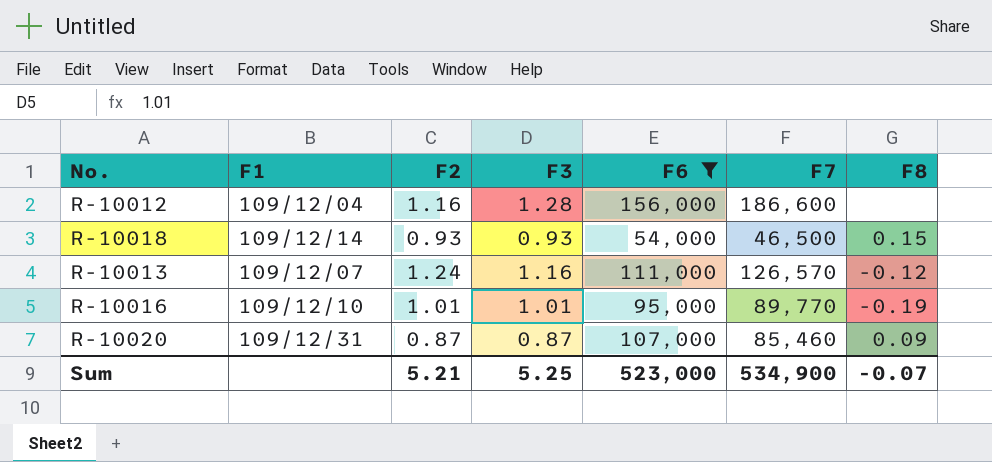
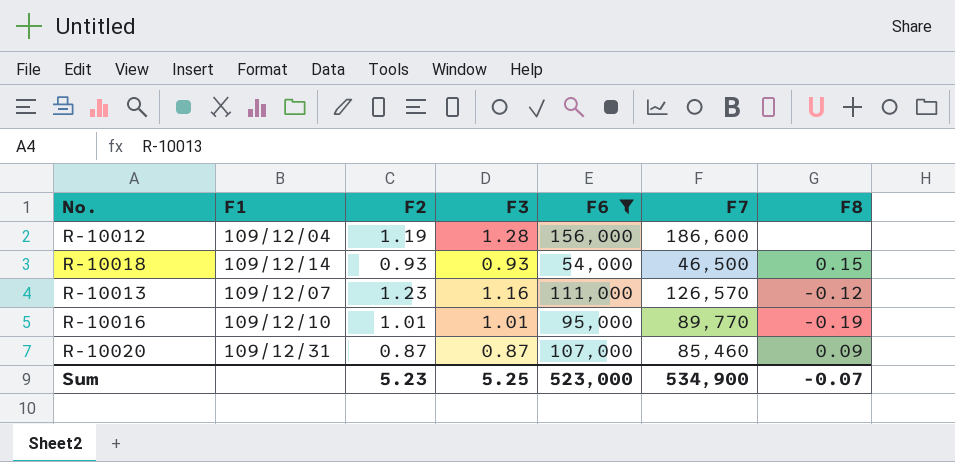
R-10012 | F2: 1.16 -> 1.19
R-10013 | F2: 1.24 -> 1.23
Sum | F2: 5.21 -> 5.23

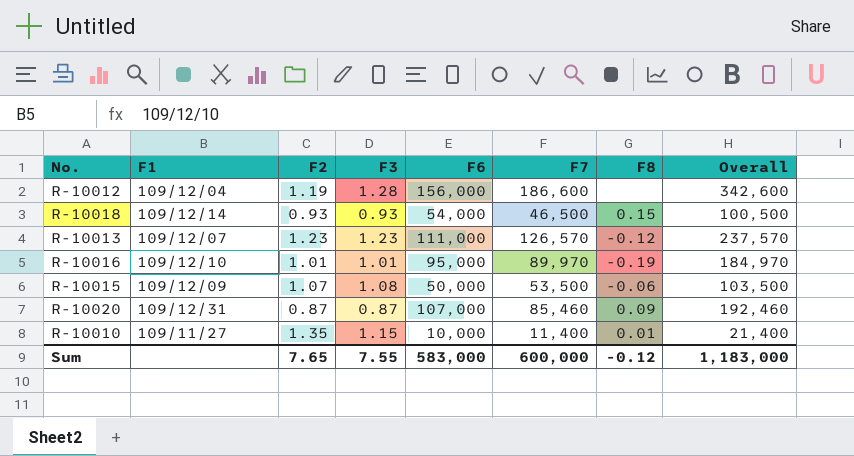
filter: F6 >= 54,000 -> none
column Overall | formula: none -> [F6] + [F7]
R-10013 | F3: 1.16 -> 1.23
R-10016 | F7: 89,770 -> 89,970
Sum | F2: 5.23 -> 7.65
Sum | F3: 5.25 -> 7.55
Sum | F6: 523,000 -> 583,000
Sum | F7: 534,900 -> 600,000
Sum | F8: -0.07 -> -0.12

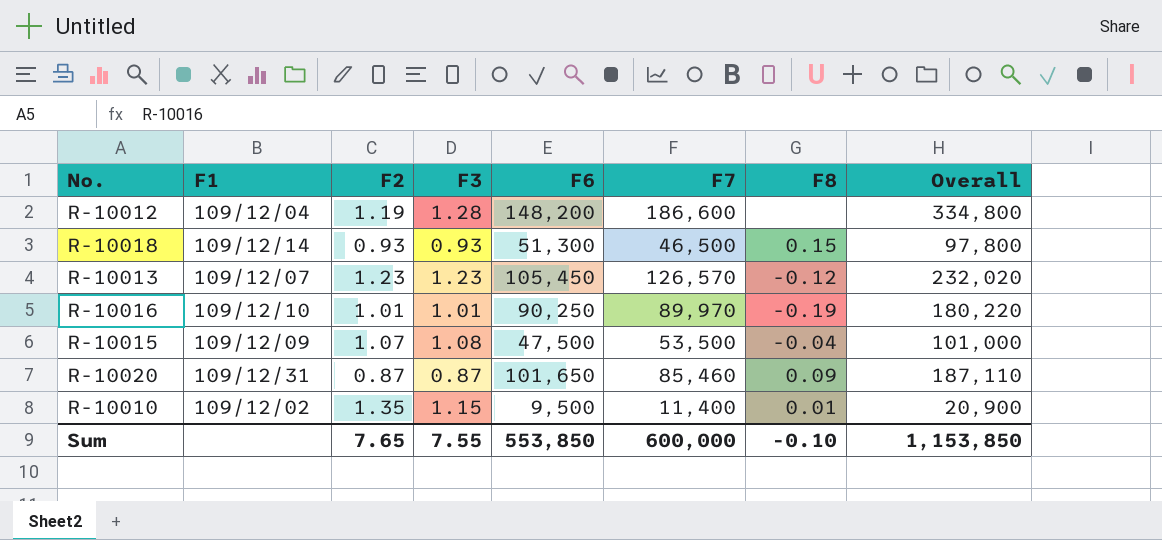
R-10012 | F6: 156,000 -> 148,200
R-10012 | Overall: 342,600 -> 334,800
R-10018 | F6: 54,000 -> 51,300
R-10018 | Overall: 100,500 -> 97,800
R-10013 | F6: 111,000 -> 105,450
R-10013 | Overall: 237,570 -> 232,020
R-10016 | F6: 95,000 -> 90,250
R-10016 | Overall: 184,970 -> 180,220
R-10015 | F6: 50,000 -> 47,500
R-10015 | F8: -0.06 -> -0.04
R-10015 | Overall: 103,500 -> 101,000
R-10020 | F6: 107,000 -> 101,650
R-10020 | Overall: 192,460 -> 187,110
R-10010 | F1: 109/11/27 -> 109/12/02
R-10010 | F6: 10,000 -> 9,500
R-10010 | Overall: 21,400 -> 20,900
Sum | F6: 583,000 -> 553,850
Sum | F8: -0.12 -> -0.10
Sum | Overall: 1,183,000 -> 1,153,850

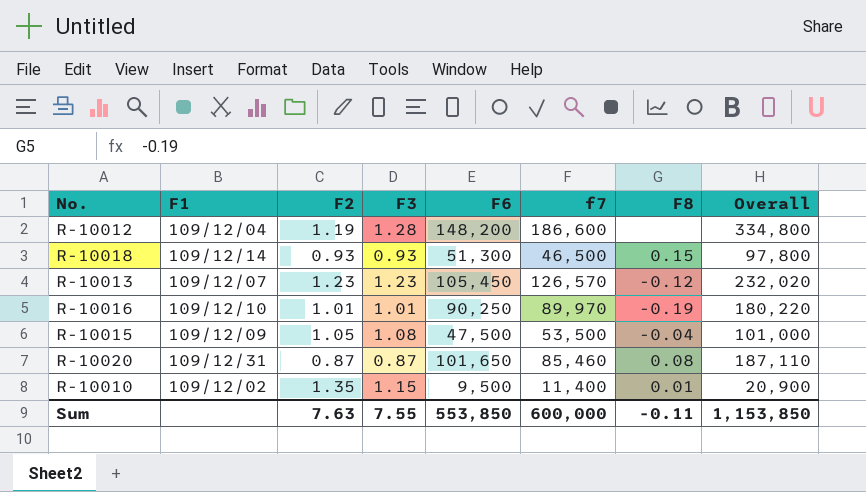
column name: F7 -> f7
R-10015 | F2: 1.07 -> 1.05
R-10020 | F8: 0.09 -> 0.08
Sum | F2: 7.65 -> 7.63
Sum | F8: -0.10 -> -0.11

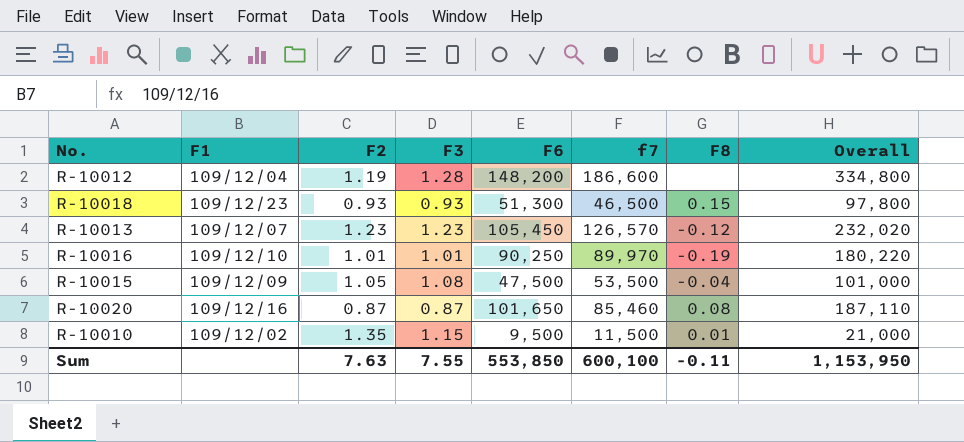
R-10018 | F1: 109/12/14 -> 109/12/23
R-10020 | F1: 109/12/31 -> 109/12/16
R-10010 | f7: 11,400 -> 11,500
R-10010 | Overall: 20,900 -> 21,000
Sum | f7: 600,000 -> 600,100
Sum | Overall: 1,153,850 -> 1,153,950

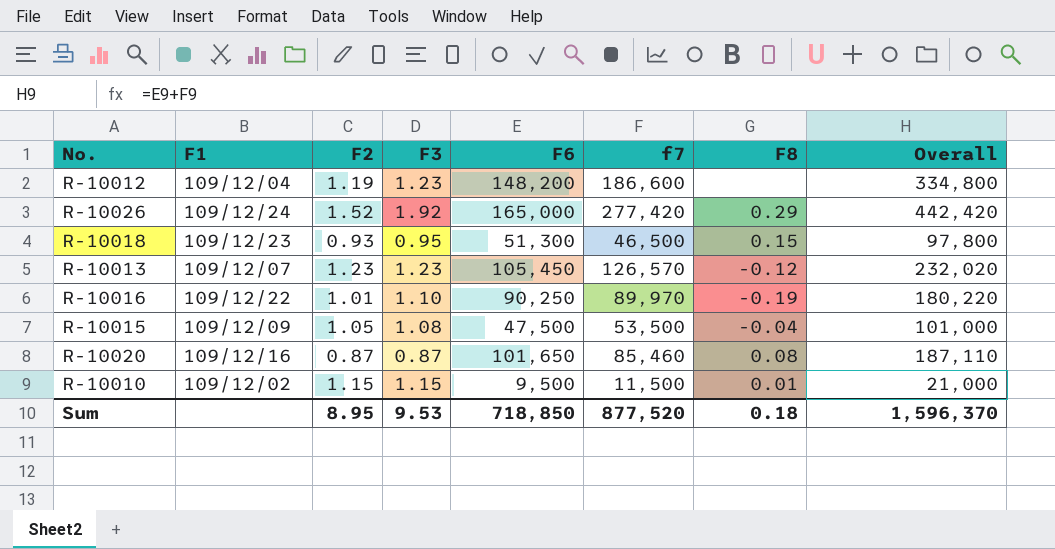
R-10012 | F3: 1.28 -> 1.23
row R-10026: none -> 109/12/24 | 1.52 | 1.92 | 165,000 | 277,420 | 0.29 | 442,420
R-10018 | F3: 0.93 -> 0.95
R-10016 | F1: 109/12/10 -> 109/12/22
R-10016 | F3: 1.01 -> 1.10
R-10010 | F2: 1.35 -> 1.15
Sum | F2: 7.63 -> 8.95
Sum | F3: 7.55 -> 9.53
Sum | F6: 553,850 -> 718,850
Sum | f7: 600,100 -> 877,520
Sum | F8: -0.11 -> 0.18
Sum | Overall: 1,153,950 -> 1,596,370

